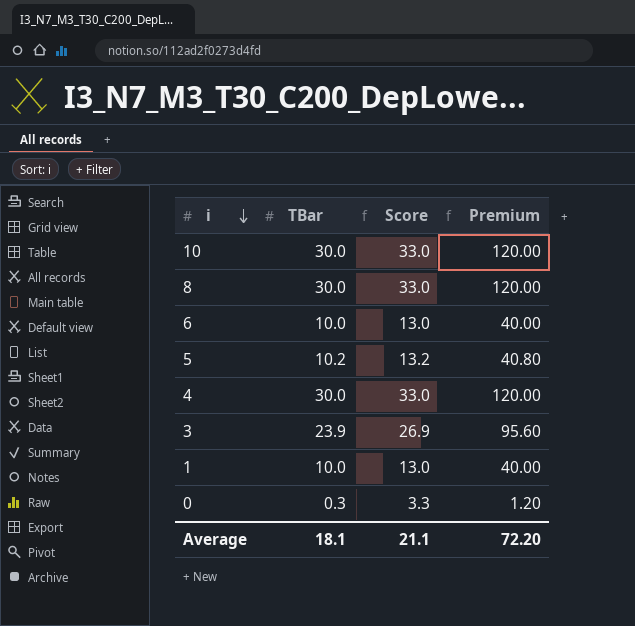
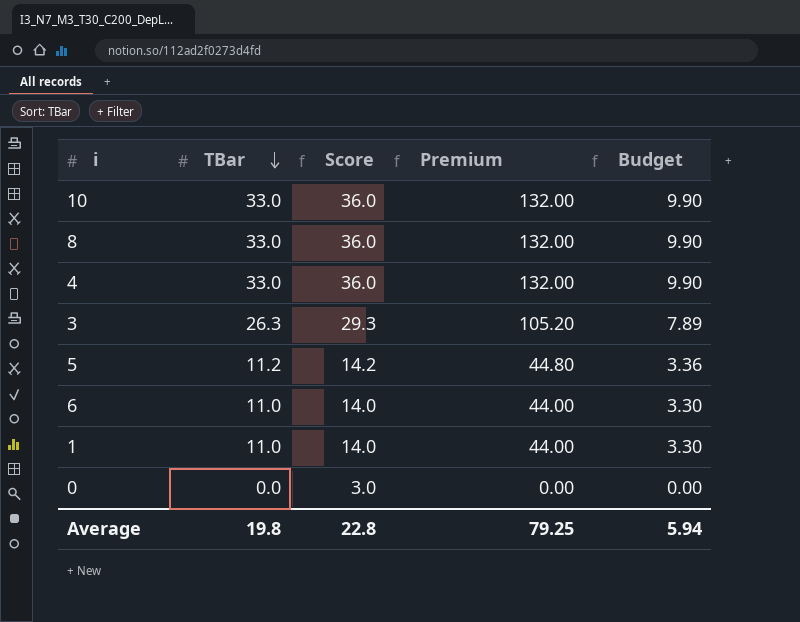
row order: i descending -> TBar descending
column Budget | formula: none -> [TBar] * 0.3
10 | TBar: 30.0 -> 33.0
10 | Score: 33.0 -> 36.0
10 | Premium: 120.00 -> 132.00
8 | TBar: 30.0 -> 33.0
8 | Score: 33.0 -> 36.0
8 | Premium: 120.00 -> 132.00
4 | TBar: 30.0 -> 33.0
4 | Score: 33.0 -> 36.0
4 | Premium: 120.00 -> 132.00
3 | TBar: 23.9 -> 26.3
3 | Score: 26.9 -> 29.3
3 | Premium: 95.60 -> 105.20
5 | TBar: 10.2 -> 11.2
5 | Score: 13.2 -> 14.2
5 | Premium: 40.80 -> 44.80
6 | TBar: 10.0 -> 11.0
6 | Score: 13.0 -> 14.0
6 | Premium: 40.00 -> 44.00
1 | TBar: 10.0 -> 11.0
1 | Score: 13.0 -> 14.0
1 | Premium: 40.00 -> 44.00
0 | TBar: 0.3 -> 0.0
0 | Score: 3.3 -> 3.0
0 | Premium: 1.20 -> 0.00
Average | TBar: 18.1 -> 19.8
Average | Score: 21.1 -> 22.8
Average | Premium: 72.20 -> 79.25

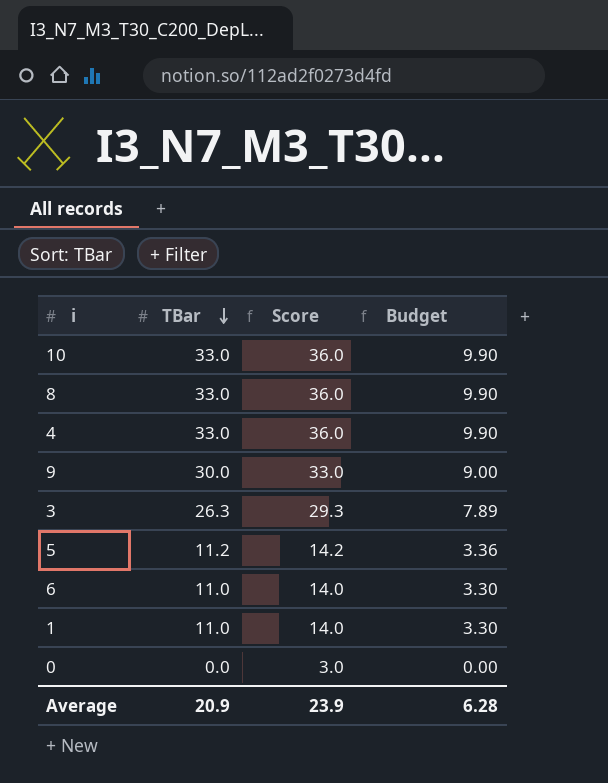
column Premium | formula: [TBar] * 4 -> none
row 9: none -> 30.0 | 33.0 | 9.00
Average | TBar: 19.8 -> 20.9
Average | Score: 22.8 -> 23.9
Average | Budget: 5.94 -> 6.28

